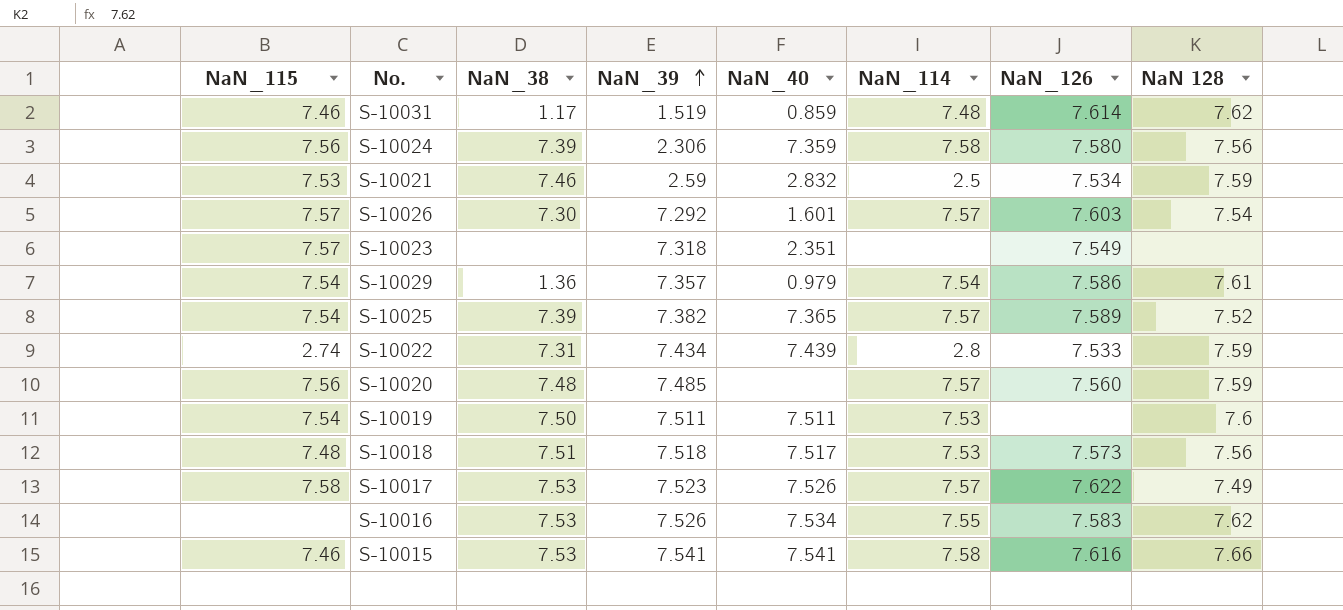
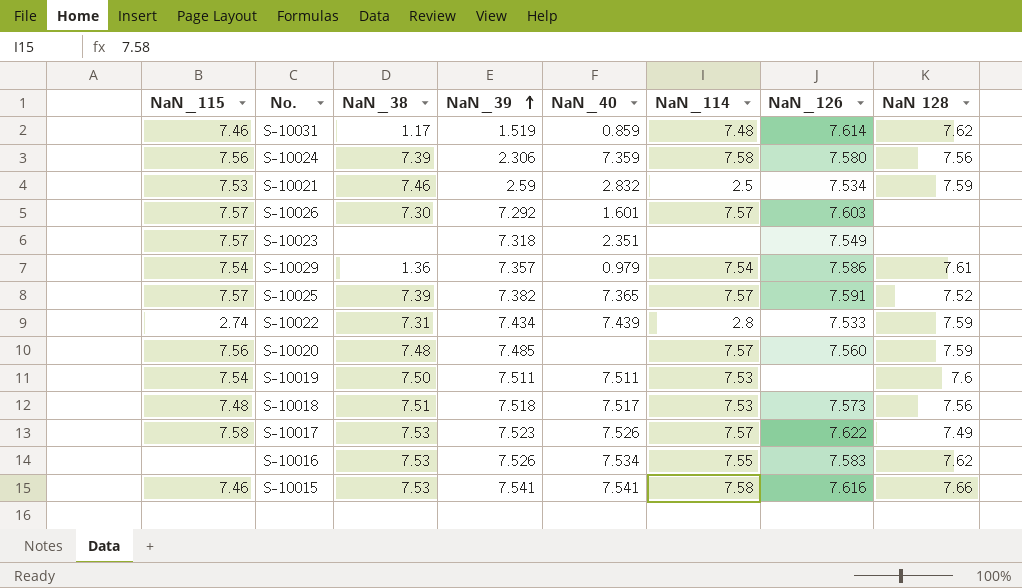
S-10026 | NaN 128: 7.54 -> none
S-10025 | NaN_115: 7.54 -> 7.57
S-10025 | NaN_126: 7.589 -> 7.591

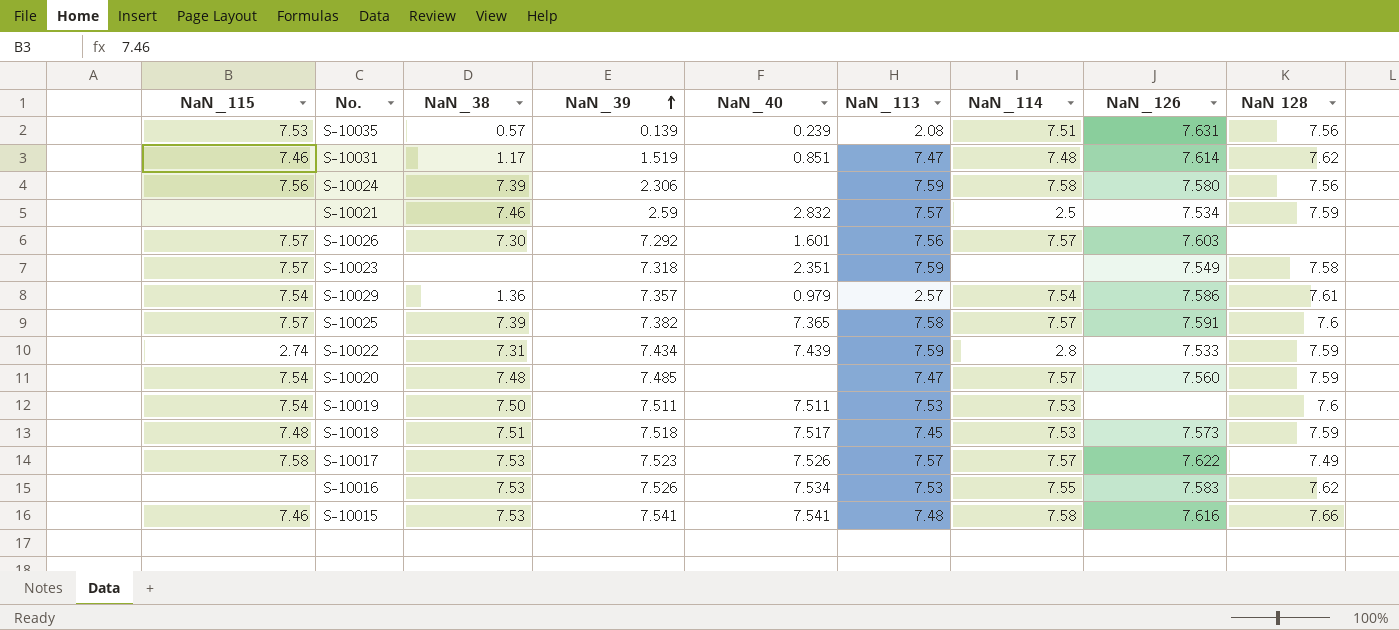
column NaN_113 | position: none -> 6
row S-10035: none -> 7.53 | 0.57 | 0.139 | 0.239 | 2.08 | 7.51 | 7.631 | 7.56
S-10031 | NaN_40: 0.859 -> 0.851
S-10024 | NaN_40: 7.359 -> none
S-10021 | NaN_115: 7.53 -> none
S-10023 | NaN 128: none -> 7.58
S-10025 | NaN 128: 7.52 -> 7.6
S-10020 | NaN_115: 7.56 -> 7.54
S-10018 | NaN 128: 7.56 -> 7.59

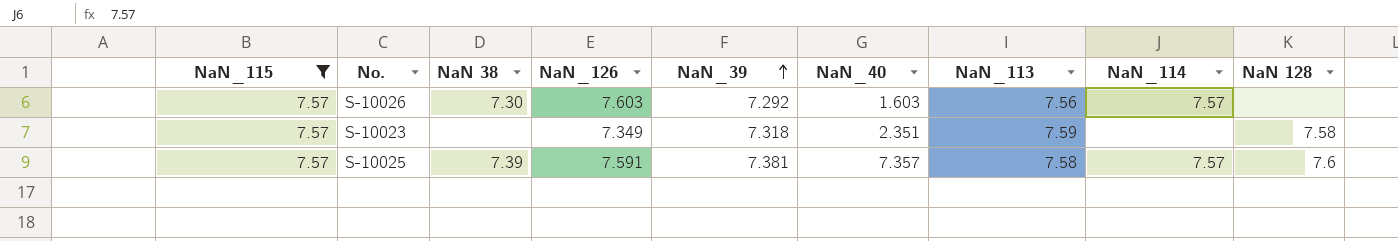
filter: none -> NaN_115 = 7.57
column name: NaN_38 -> NaN 38
column NaN_126 | position: 8 -> 4
S-10026 | NaN_40: 1.601 -> 1.603
S-10023 | NaN_126: 7.549 -> 7.349
S-10025 | NaN_39: 7.382 -> 7.381
S-10025 | NaN_40: 7.365 -> 7.357

